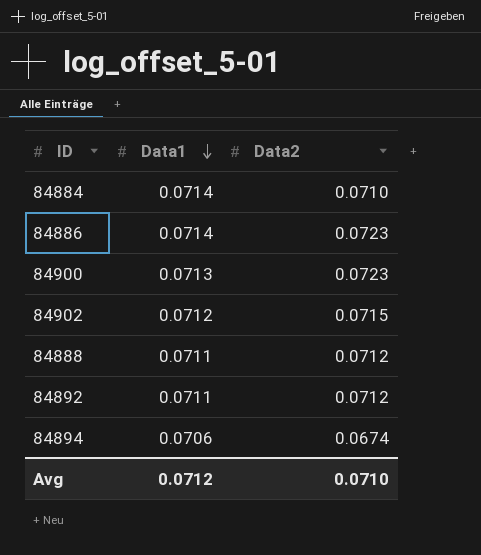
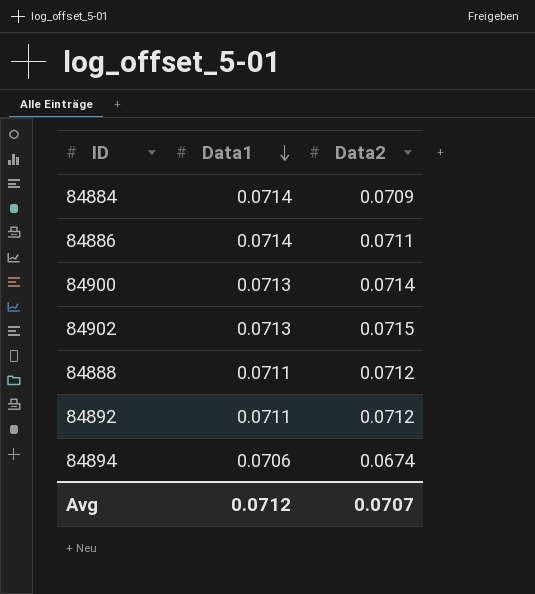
84884 | Data2: 0.0710 -> 0.0709
84886 | Data2: 0.0723 -> 0.0711
84900 | Data2: 0.0723 -> 0.0714
84902 | Data1: 0.0712 -> 0.0713
Avg | Data2: 0.0710 -> 0.0707

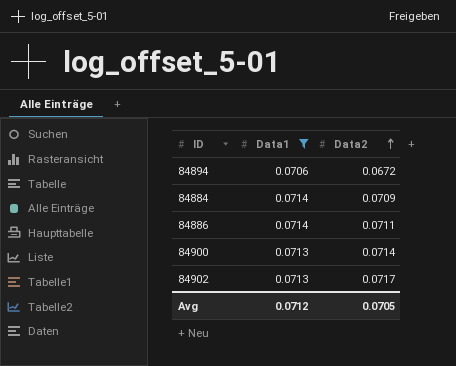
filter: none -> Data1 != 0.0711
row order: Data1 descending -> Data2 ascending
84894 | Data2: 0.0674 -> 0.0672
84902 | Data2: 0.0715 -> 0.0717
Avg | Data2: 0.0707 -> 0.0705

